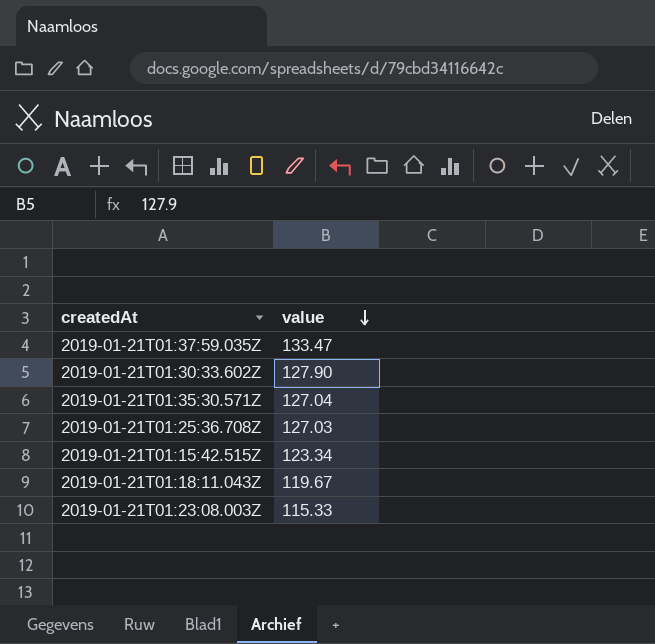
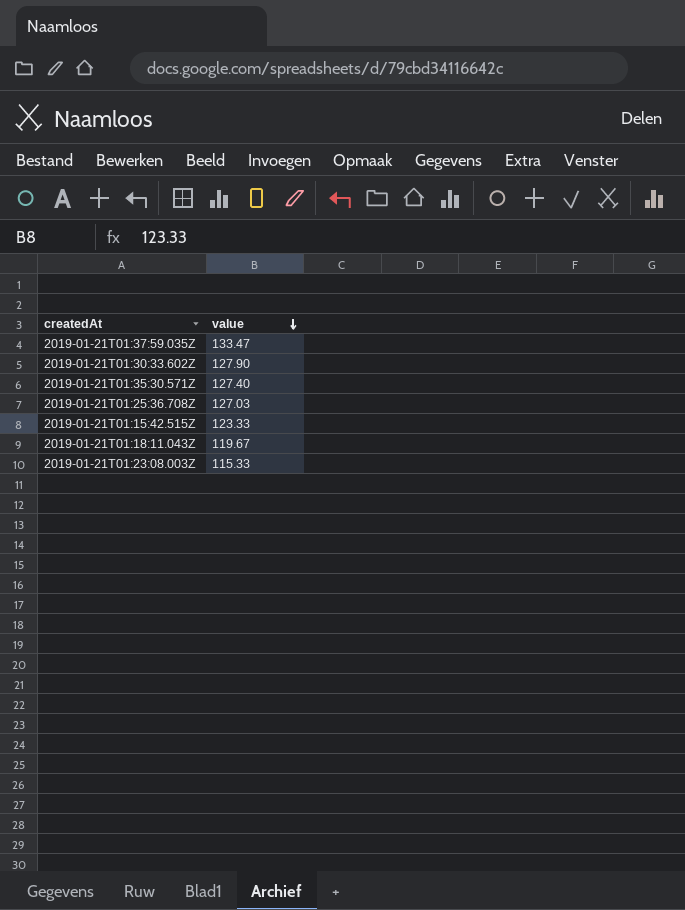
2019-01-21T01:35:30.571Z | value: 127.04 -> 127.40
2019-01-21T01:15:42.515Z | value: 123.34 -> 123.33

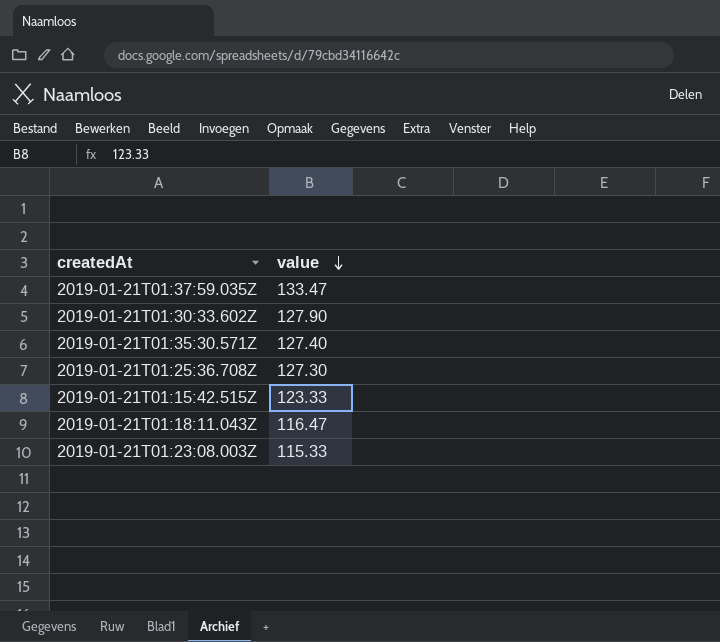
2019-01-21T01:25:36.708Z | value: 127.03 -> 127.30
2019-01-21T01:18:11.043Z | value: 119.67 -> 116.47

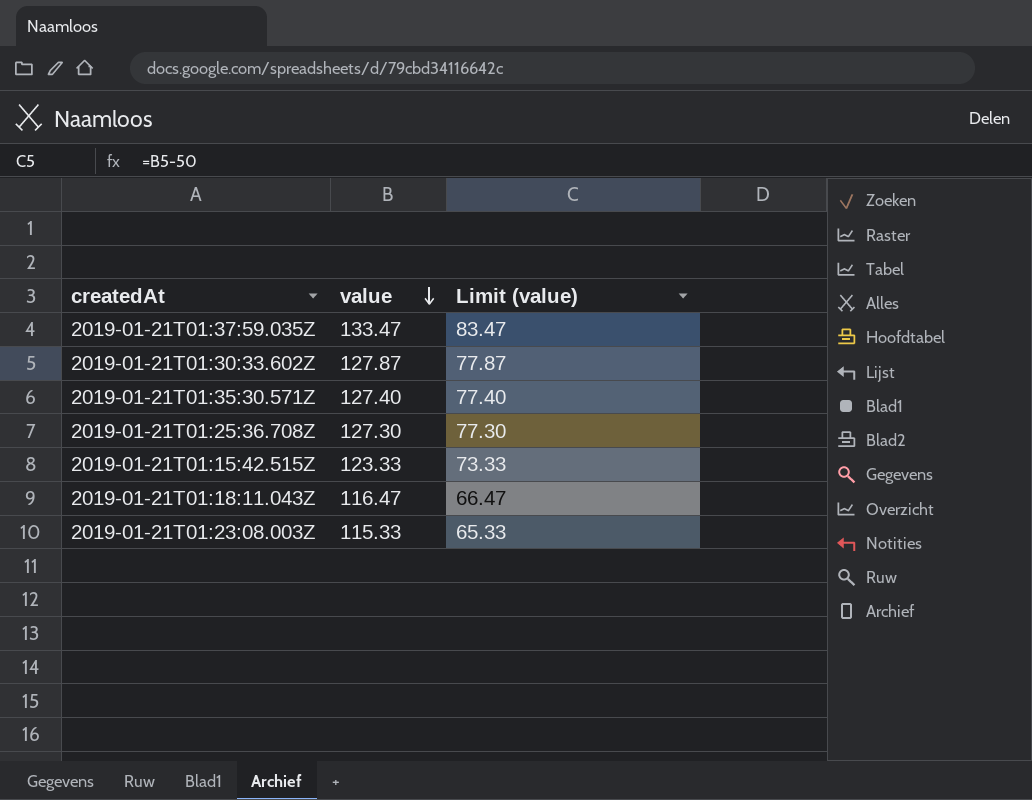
column Limit (value) | formula: none -> [value] - 50
2019-01-21T01:30:33.602Z | value: 127.90 -> 127.87

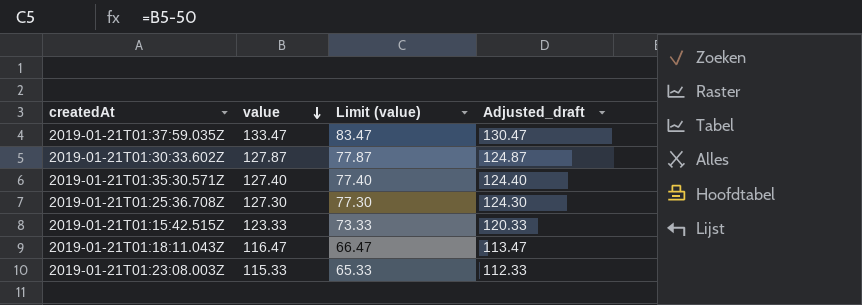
column Adjusted_draft | formula: none -> [value] - 3

